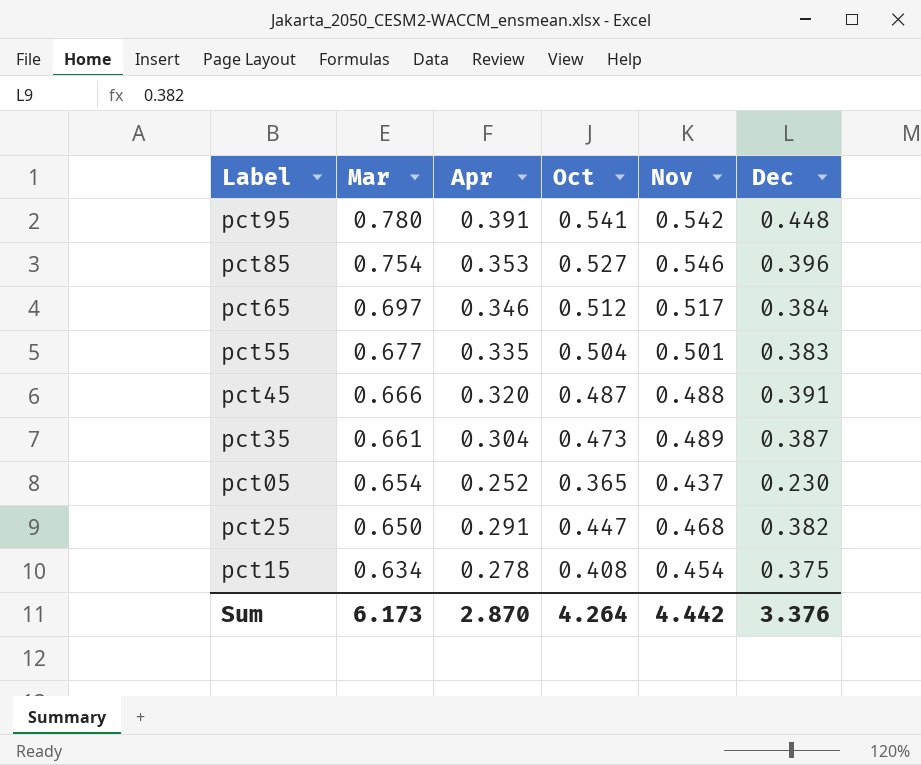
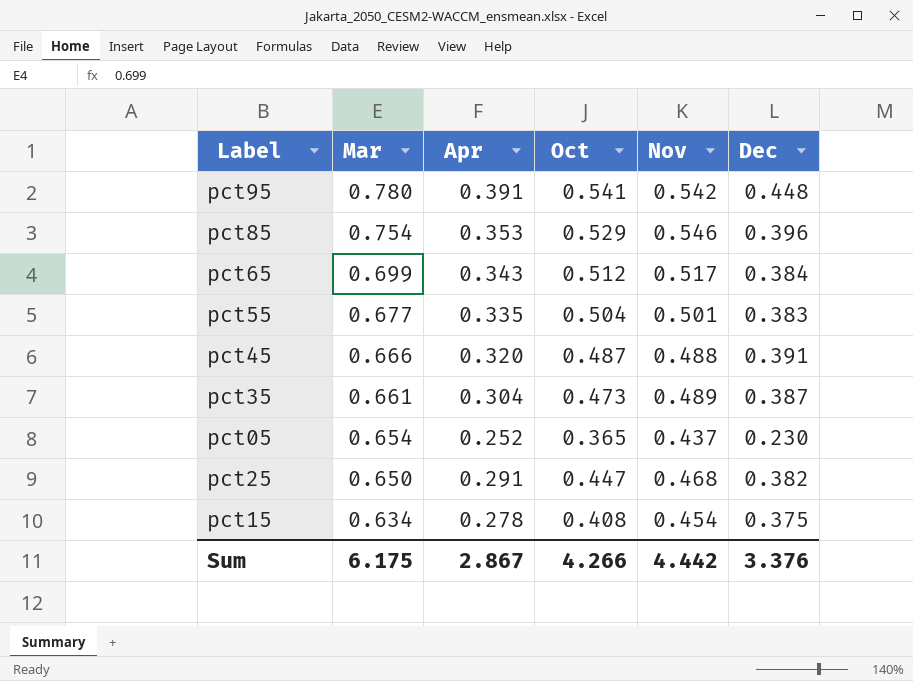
pct85 | Oct: 0.527 -> 0.529
pct65 | Mar: 0.697 -> 0.699
pct65 | Apr: 0.346 -> 0.343
Sum | Mar: 6.173 -> 6.175
Sum | Apr: 2.870 -> 2.867
Sum | Oct: 4.264 -> 4.266

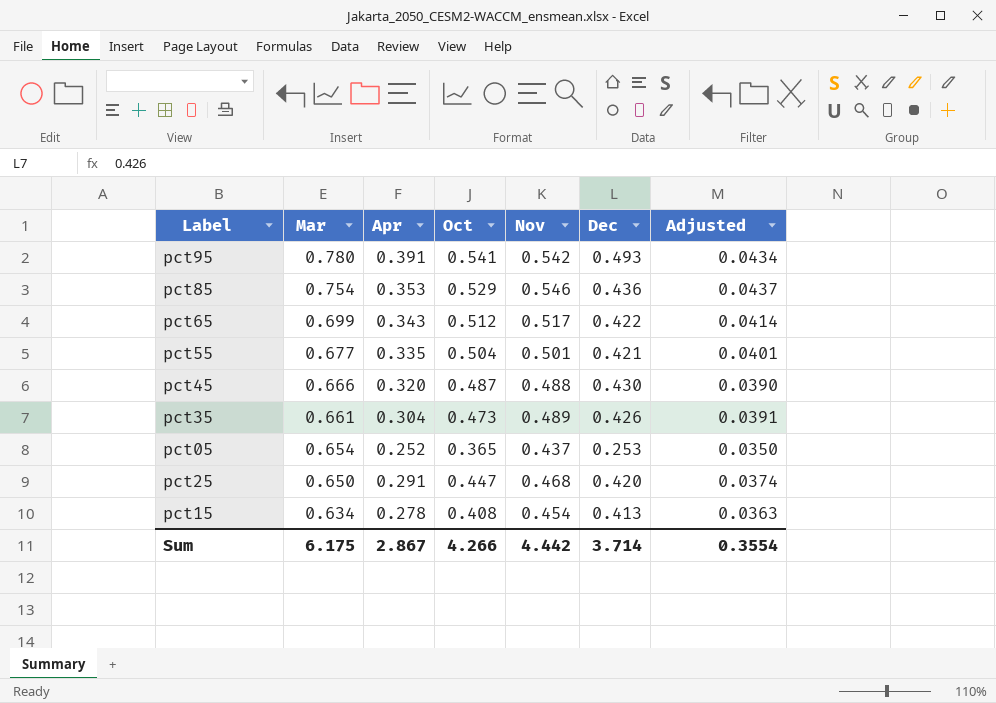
column Adjusted | formula: none -> [Nov] * 0.08
pct95 | Dec: 0.448 -> 0.493
pct85 | Dec: 0.396 -> 0.436
pct65 | Dec: 0.384 -> 0.422
pct55 | Dec: 0.383 -> 0.421
pct45 | Dec: 0.391 -> 0.430
pct35 | Dec: 0.387 -> 0.426
pct05 | Dec: 0.230 -> 0.253
pct25 | Dec: 0.382 -> 0.420
pct15 | Dec: 0.375 -> 0.413
Sum | Dec: 3.376 -> 3.714

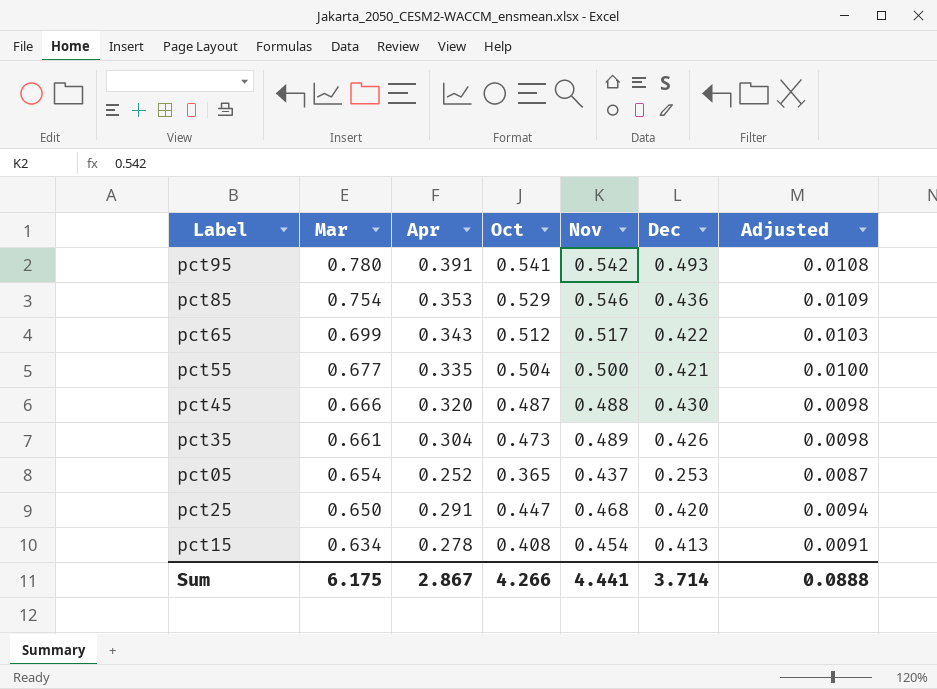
column Adjusted | formula: [Nov] * 0.08 -> [Nov] * 0.02
pct55 | Nov: 0.501 -> 0.500
Sum | Nov: 4.442 -> 4.441
Sum | Adjusted: 0.3554 -> 0.0888

